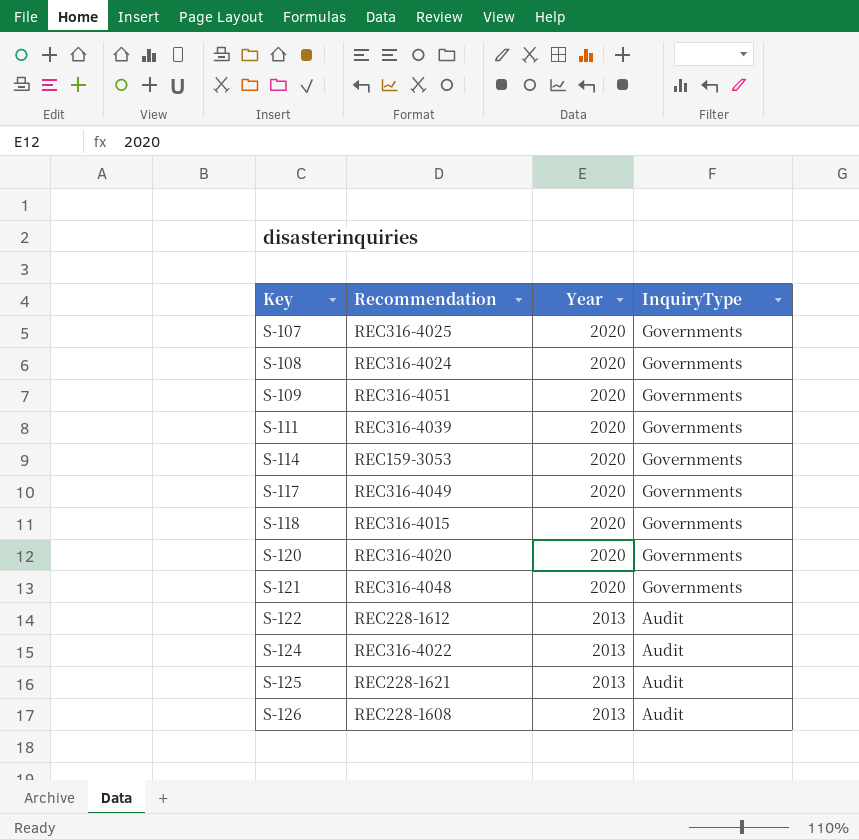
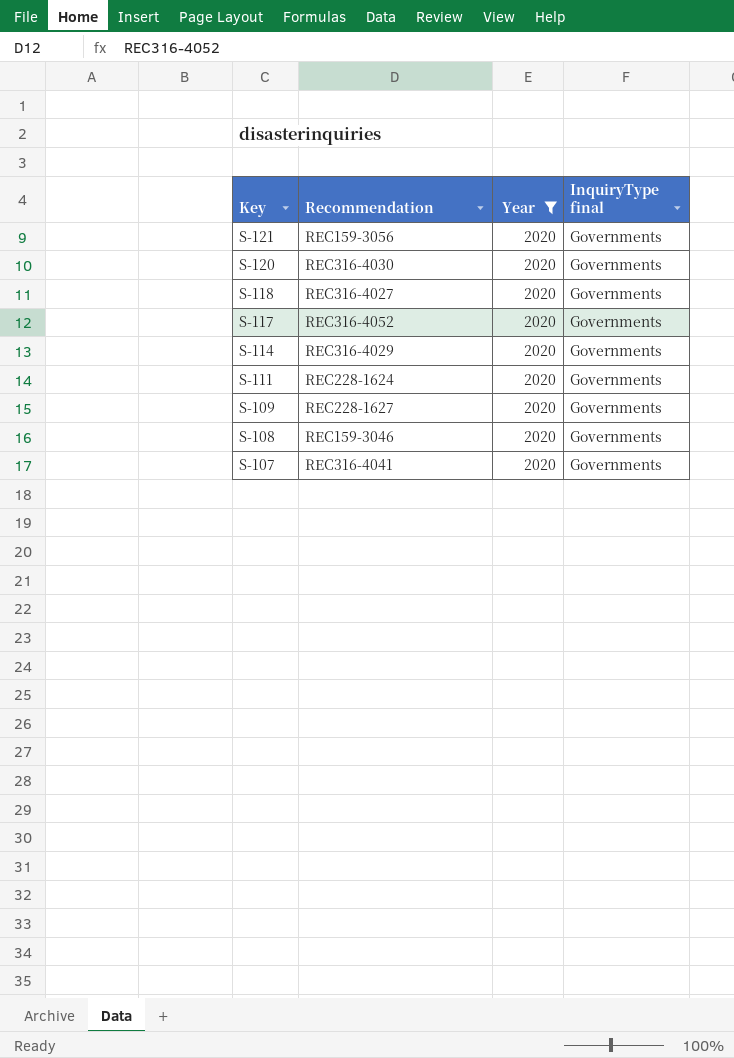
filter: none -> Year = 2020
row order: Key ascending -> Key descending
column name: InquiryType -> InquiryType final
S-121 | Recommendation: REC316-4048 -> REC159-3056
S-120 | Recommendation: REC316-4020 -> REC316-4030
S-118 | Recommendation: REC316-4015 -> REC316-4027
S-117 | Recommendation: REC316-4049 -> REC316-4052
S-114 | Recommendation: REC159-3053 -> REC316-4029
S-111 | Recommendation: REC316-4039 -> REC228-1624
S-109 | Recommendation: REC316-4051 -> REC228-1627
S-108 | Recommendation: REC316-4024 -> REC159-3046
S-107 | Recommendation: REC316-4025 -> REC316-4041

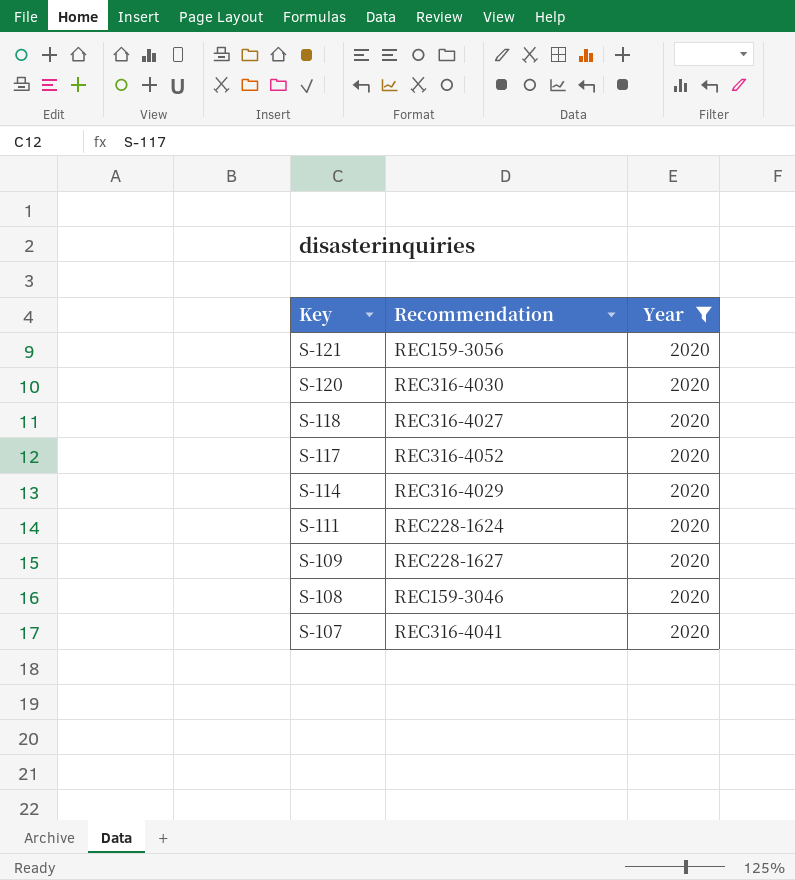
column InquiryType final | position: 4 -> none

